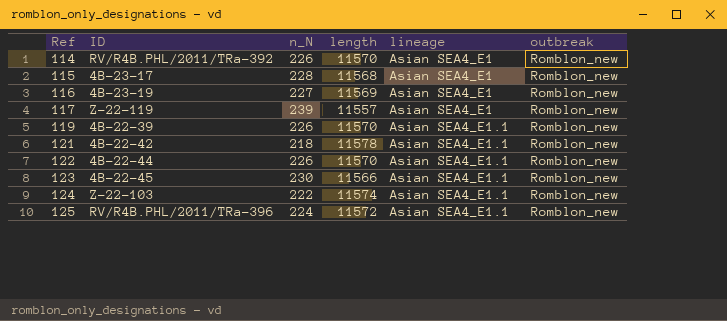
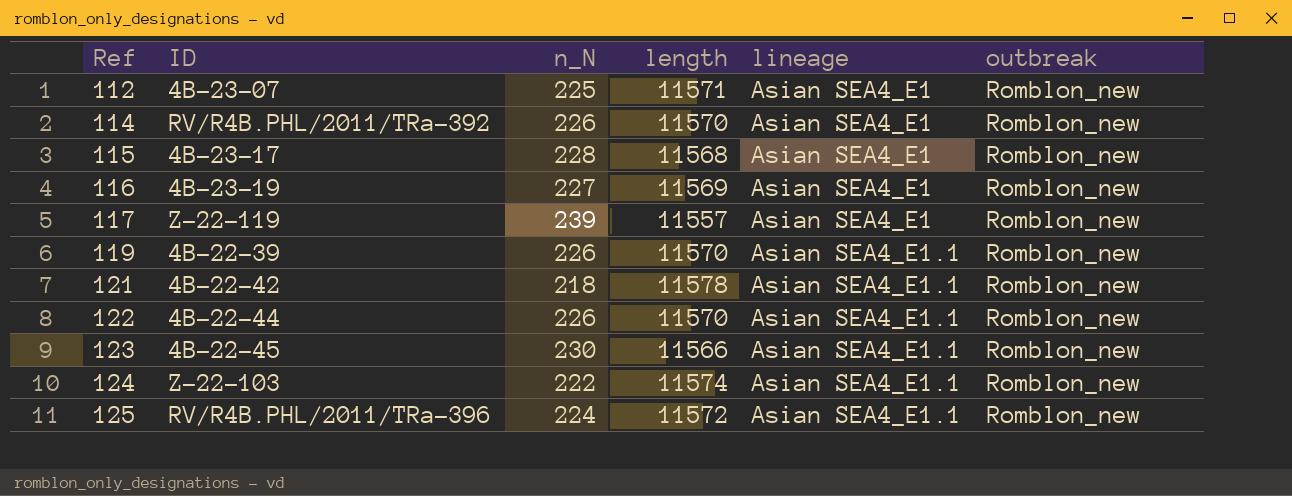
row 112: none -> 4B-23-07 | 225 | 11571 | Asian SEA4_E1 | Romblon_new

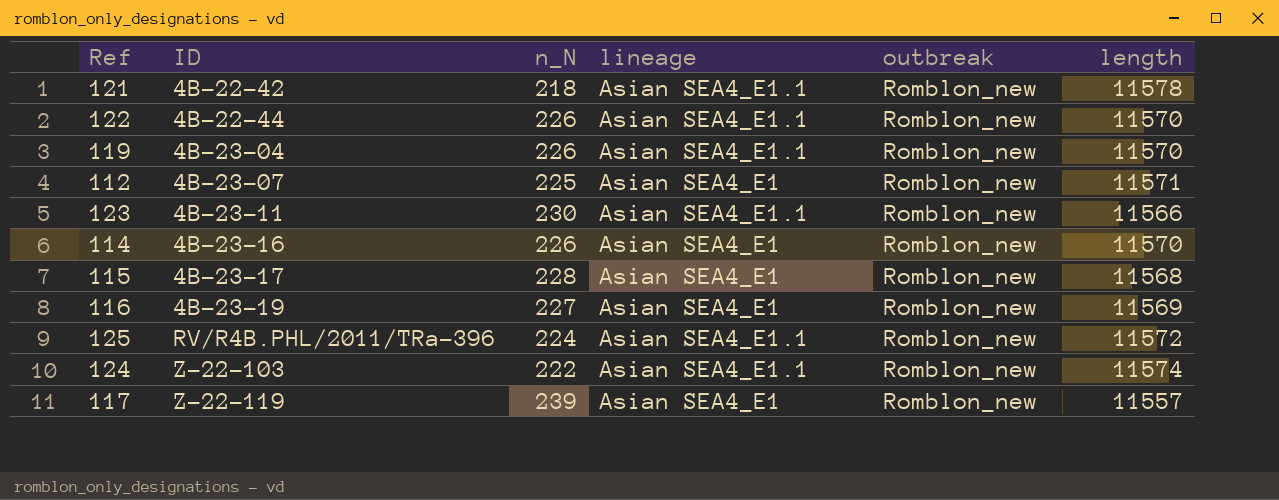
row order: Ref ascending -> ID ascending
column length | position: 4 -> 6
119 | ID: 4B-22-39 -> 4B-23-04
123 | ID: 4B-22-45 -> 4B-23-11
114 | ID: RV/R4B.PHL/2011/TRa-392 -> 4B-23-16

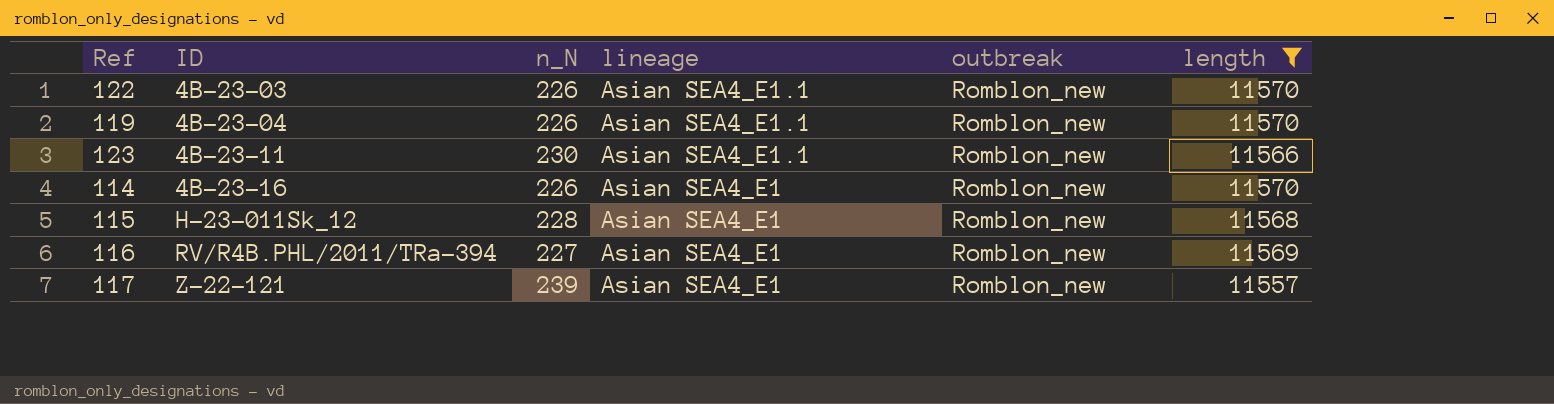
filter: none -> length <= 11570
122 | ID: 4B-22-44 -> 4B-23-03
115 | ID: 4B-23-17 -> H-23-011Sk_12
116 | ID: 4B-23-19 -> RV/R4B.PHL/2011/TRa-394
117 | ID: Z-22-119 -> Z-22-121

